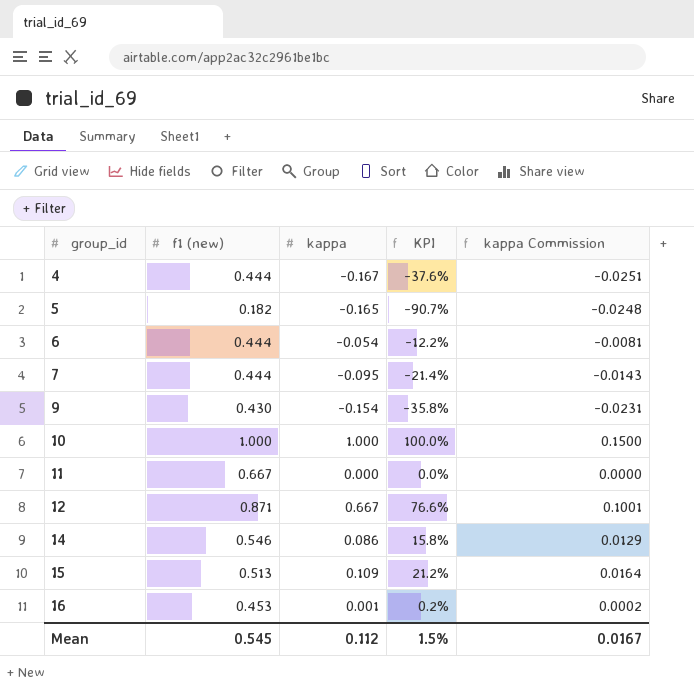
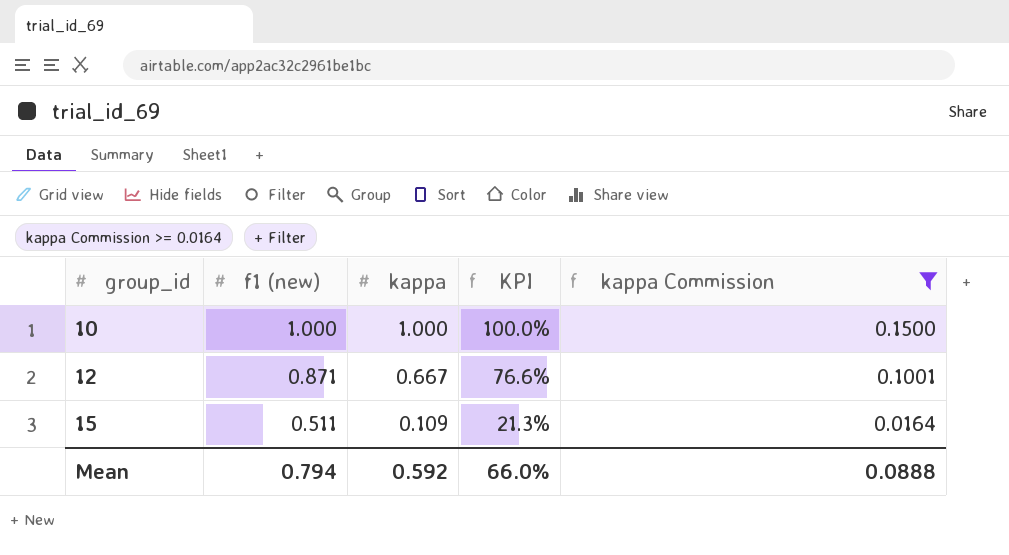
filter: none -> kappa Commission >= 0.0164
15 | f1 (new): 0.513 -> 0.511
15 | KPI: 21.2% -> 21.3%
Mean | f1 (new): 0.545 -> 0.794
Mean | kappa: 0.112 -> 0.592
Mean | KPI: 1.5% -> 66.0%
Mean | kappa Commission: 0.0167 -> 0.0888

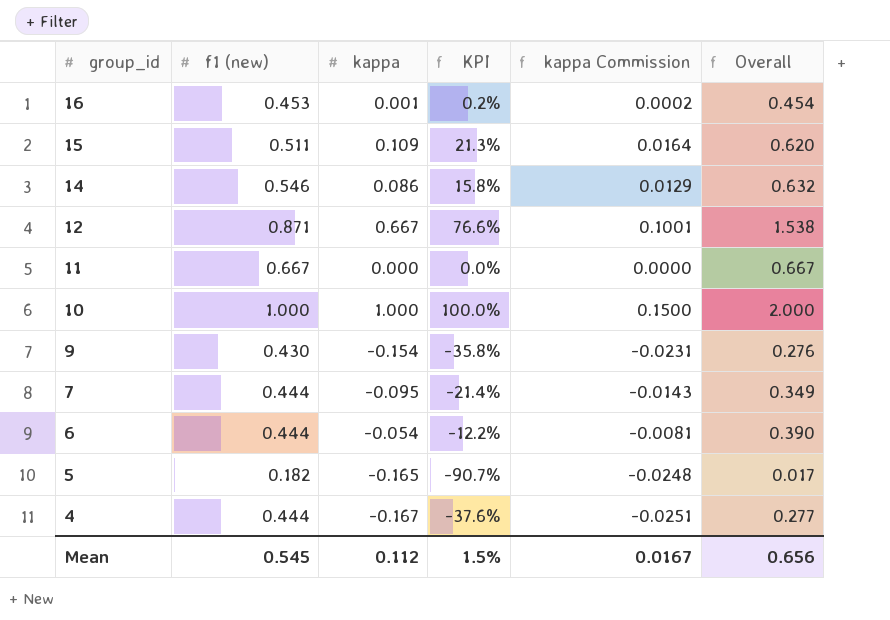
filter: kappa Commission >= 0.0164 -> none
row order: group_id ascending -> group_id descending
column Overall | formula: none -> [f1 (new)] + [kappa]
Mean | f1 (new): 0.794 -> 0.545
Mean | kappa: 0.592 -> 0.112
Mean | KPI: 66.0% -> 1.5%
Mean | kappa Commission: 0.0888 -> 0.0167

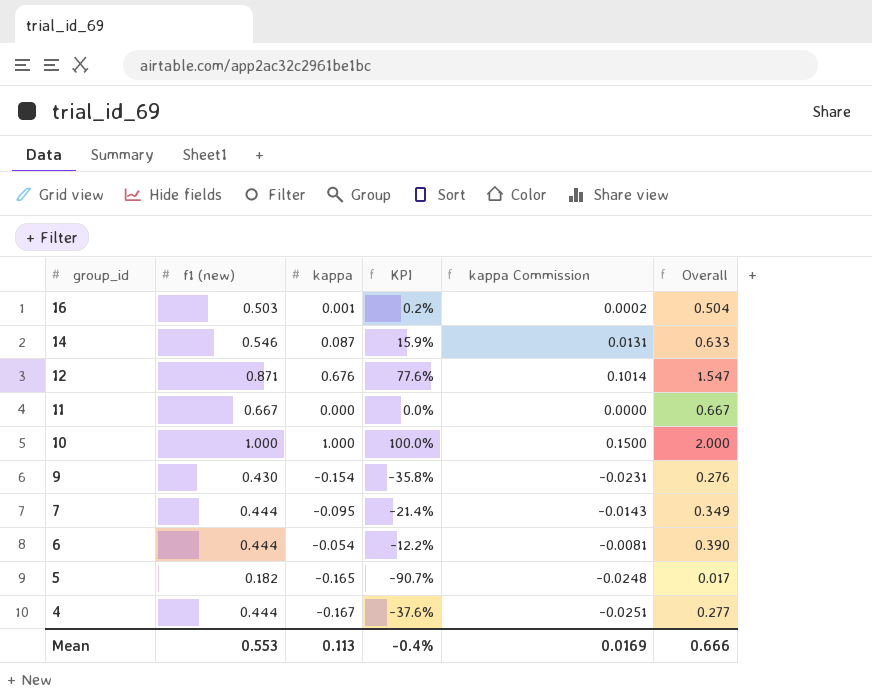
row 15: 0.511 | 0.109 | 21.3% | 0.0164 | 0.620 -> none
16 | f1 (new): 0.453 -> 0.503
16 | Overall: 0.454 -> 0.504
14 | kappa: 0.086 -> 0.087
14 | KPI: 15.8% -> 15.9%
14 | kappa Commission: 0.0129 -> 0.0131
14 | Overall: 0.632 -> 0.633
12 | kappa: 0.667 -> 0.676
12 | KPI: 76.6% -> 77.6%
12 | kappa Commission: 0.1001 -> 0.1014
12 | Overall: 1.538 -> 1.547
Mean | f1 (new): 0.545 -> 0.553
Mean | kappa: 0.112 -> 0.113
Mean | KPI: 1.5% -> -0.4%
Mean | kappa Commission: 0.0167 -> 0.0169
Mean | Overall: 0.656 -> 0.666

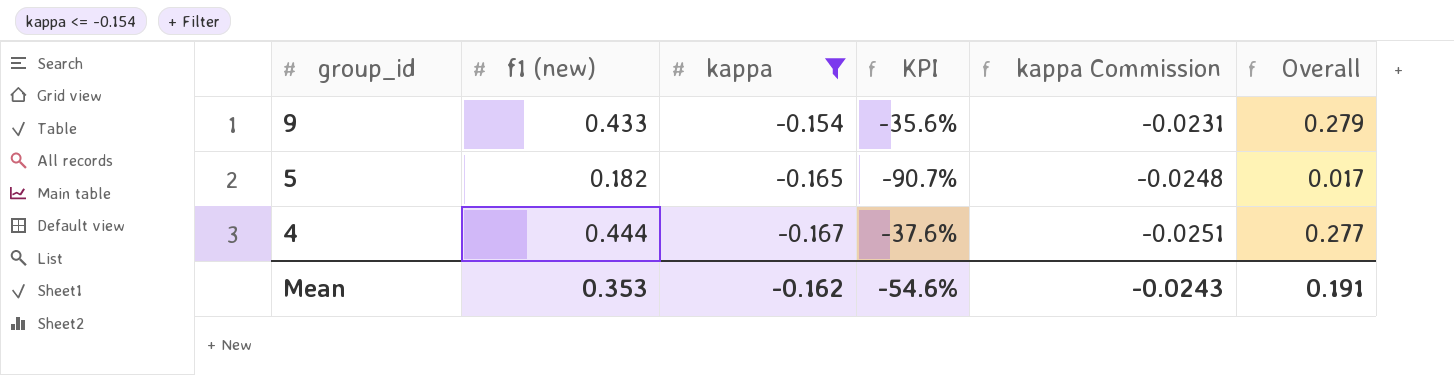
filter: none -> kappa <= -0.154
9 | f1 (new): 0.430 -> 0.433
9 | KPI: -35.8% -> -35.6%
9 | Overall: 0.276 -> 0.279
Mean | f1 (new): 0.553 -> 0.353
Mean | kappa: 0.113 -> -0.162
Mean | KPI: -0.4% -> -54.6%
Mean | kappa Commission: 0.0169 -> -0.0243
Mean | Overall: 0.666 -> 0.191

